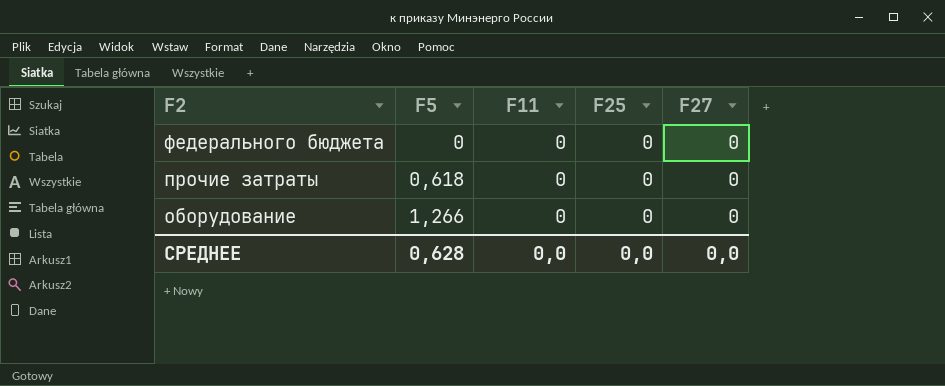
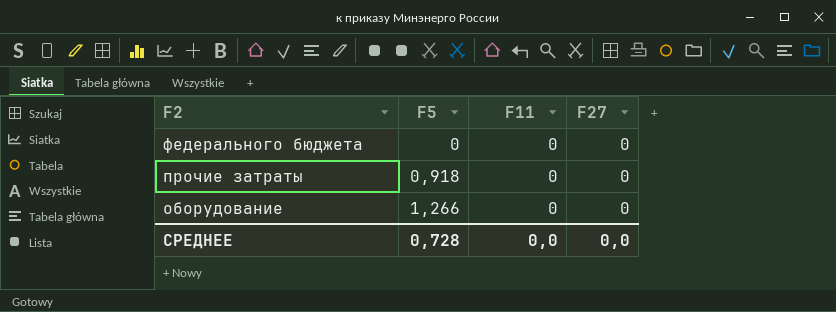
column F25 | position: 4 -> none
прочие затраты | F5: 0,618 -> 0,918
СРЕДНЕЕ | F5: 0,628 -> 0,728

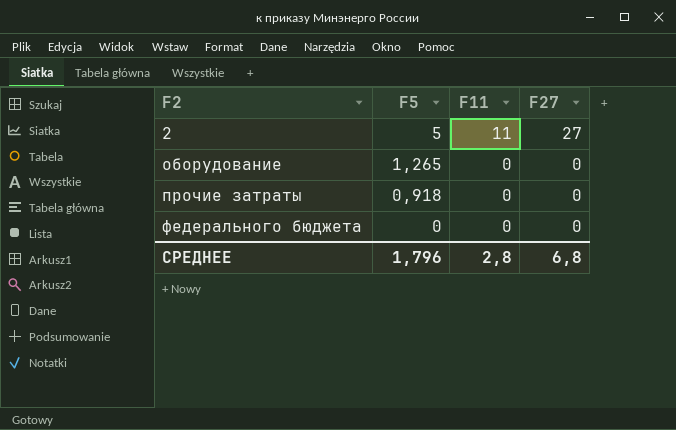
row order: F2 descending -> F2 ascending
row 2: none -> 5 | 11 | 27
оборудование | F5: 1,266 -> 1,265
СРЕДНЕЕ | F5: 0,728 -> 1,796
СРЕДНЕЕ | F11: 0,0 -> 2,8
СРЕДНЕЕ | F27: 0,0 -> 6,8

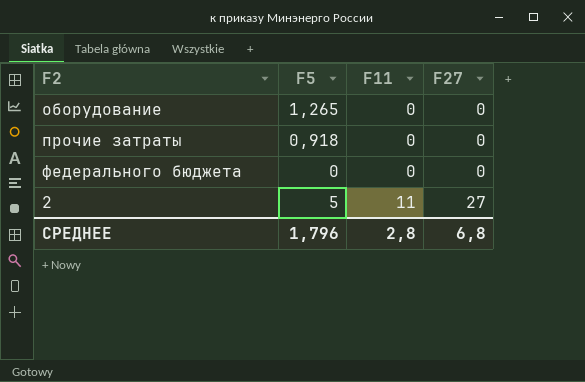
row order: F2 ascending -> F11 ascending

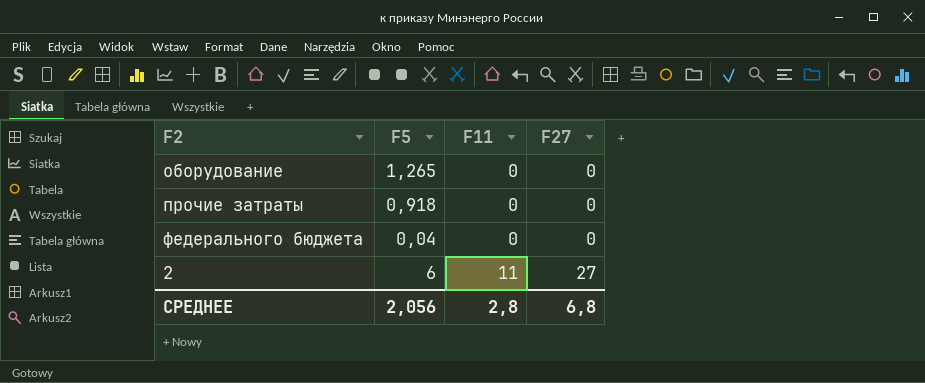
федерального бюджета | F5: 0 -> 0,04
2 | F5: 5 -> 6
СРЕДНЕЕ | F5: 1,796 -> 2,056

